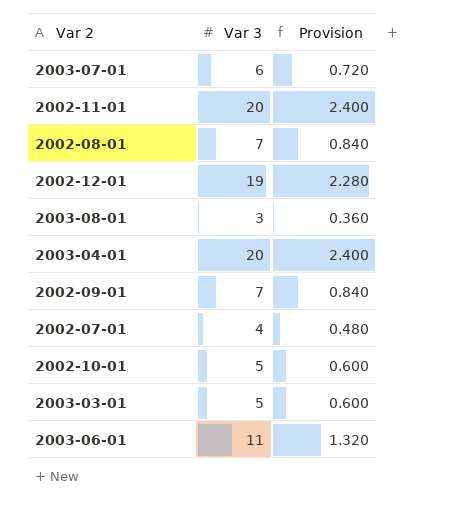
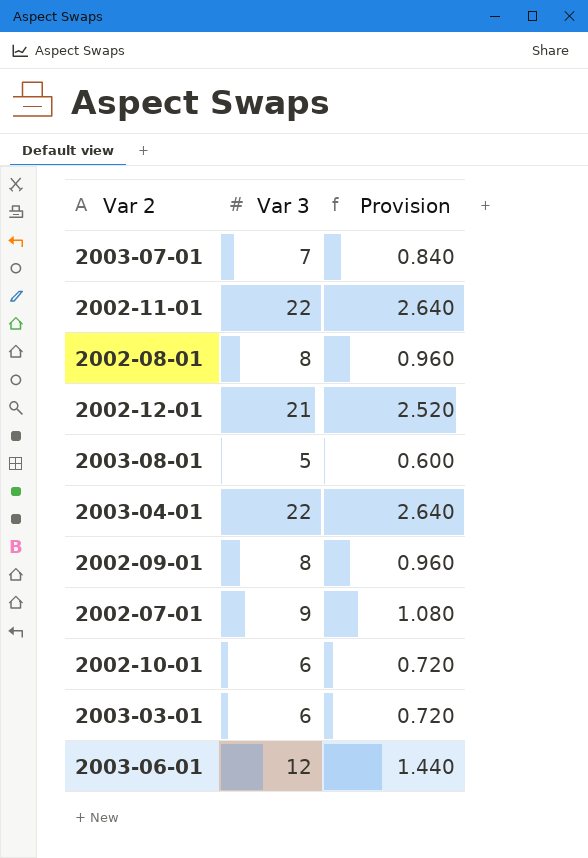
2003-07-01 | Var 3: 6 -> 7
2003-07-01 | Provision: 0.720 -> 0.840
2002-11-01 | Var 3: 20 -> 22
2002-11-01 | Provision: 2.400 -> 2.640
2002-08-01 | Var 3: 7 -> 8
2002-08-01 | Provision: 0.840 -> 0.960
2002-12-01 | Var 3: 19 -> 21
2002-12-01 | Provision: 2.280 -> 2.520
2003-08-01 | Var 3: 3 -> 5
2003-08-01 | Provision: 0.360 -> 0.600
2003-04-01 | Var 3: 20 -> 22
2003-04-01 | Provision: 2.400 -> 2.640
2002-09-01 | Var 3: 7 -> 8
2002-09-01 | Provision: 0.840 -> 0.960
2002-07-01 | Var 3: 4 -> 9
2002-07-01 | Provision: 0.480 -> 1.080
2002-10-01 | Var 3: 5 -> 6
2002-10-01 | Provision: 0.600 -> 0.720
2003-03-01 | Var 3: 5 -> 6
2003-03-01 | Provision: 0.600 -> 0.720
2003-06-01 | Var 3: 11 -> 12
2003-06-01 | Provision: 1.320 -> 1.440

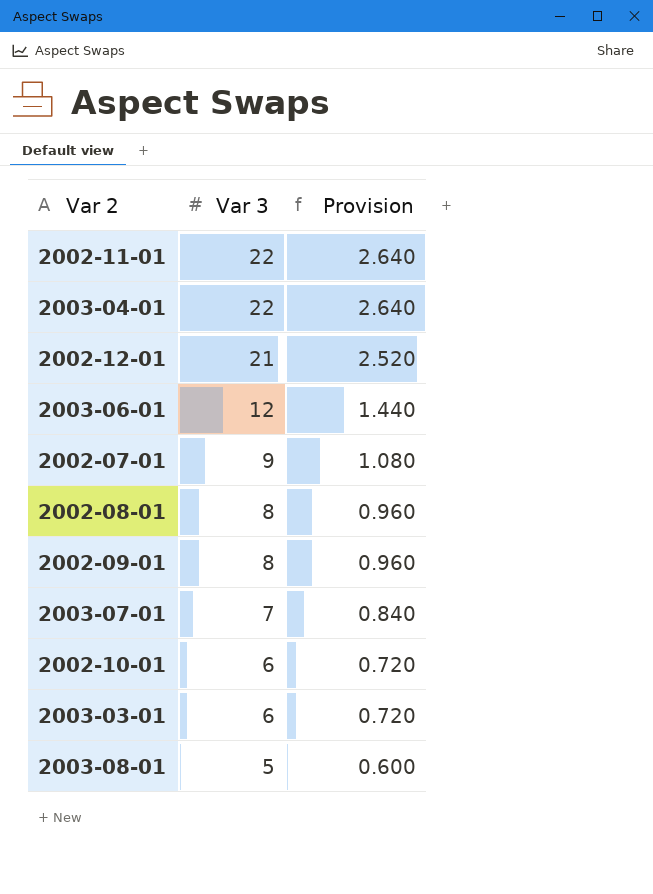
row order: none -> Var 3 descending

